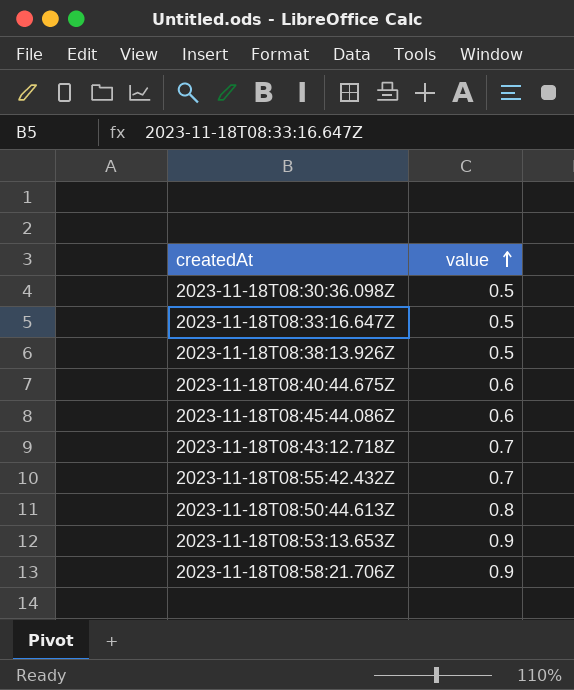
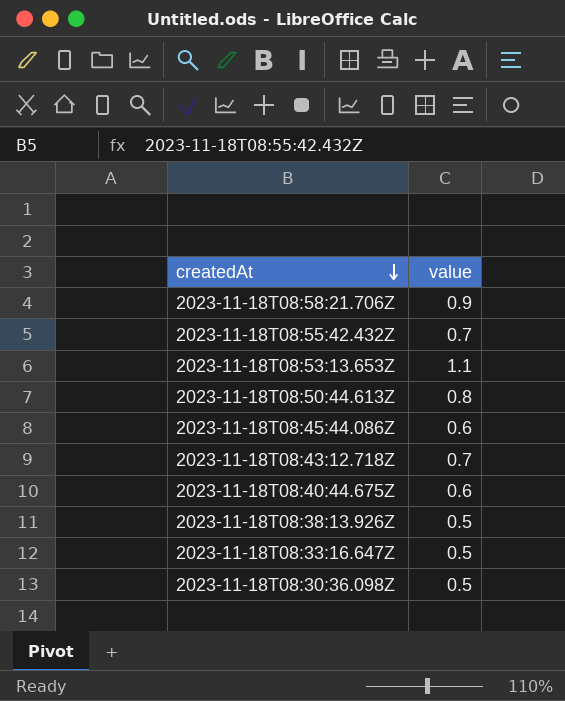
row order: value ascending -> createdAt descending
2023-11-18T08:53:13.653Z | value: 0.9 -> 1.1

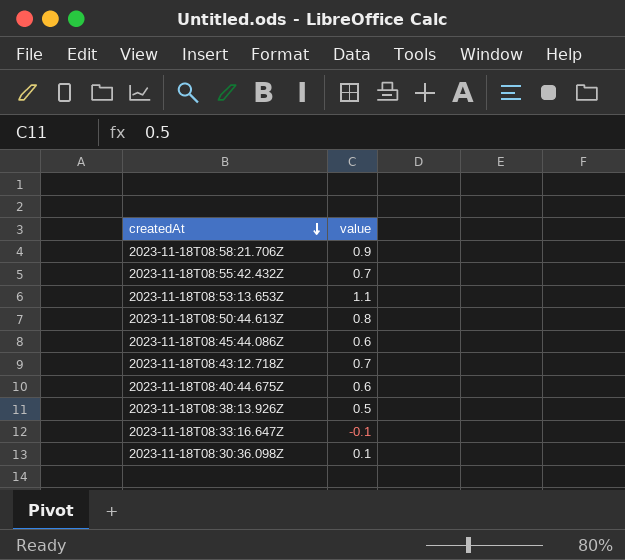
2023-11-18T08:33:16.647Z | value: 0.5 -> -0.1
2023-11-18T08:30:36.098Z | value: 0.5 -> 0.1

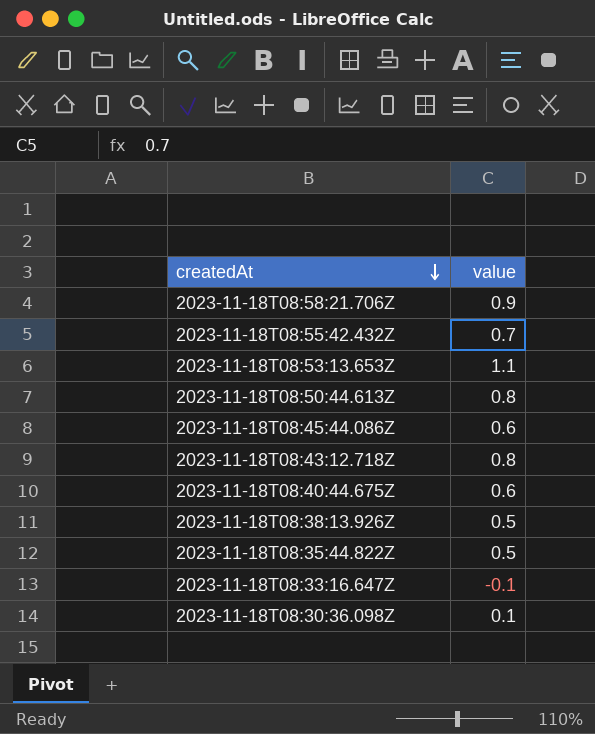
2023-11-18T08:43:12.718Z | value: 0.7 -> 0.8
row 2023-11-18T08:35:44.822Z: none -> 0.5

